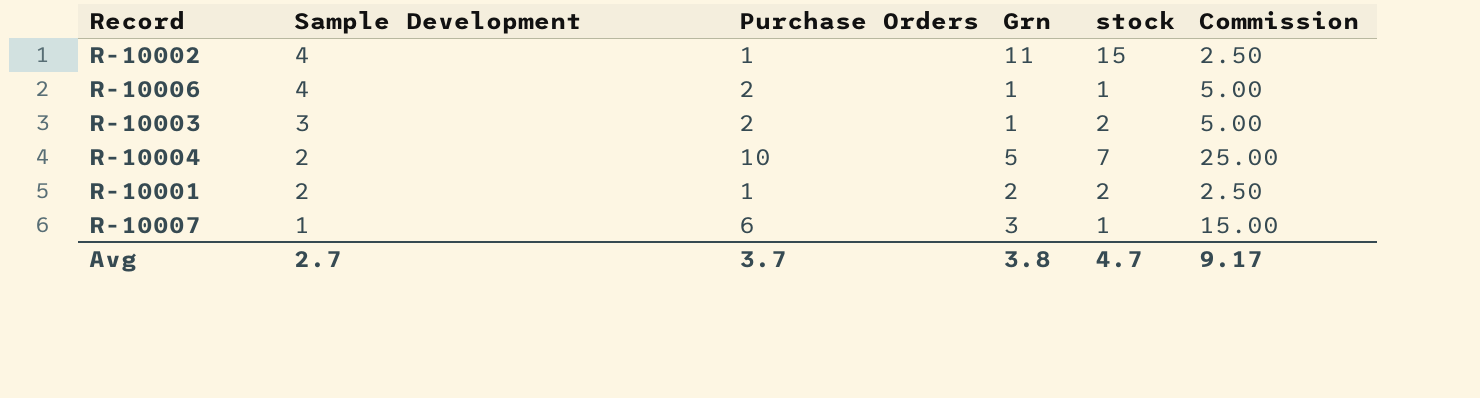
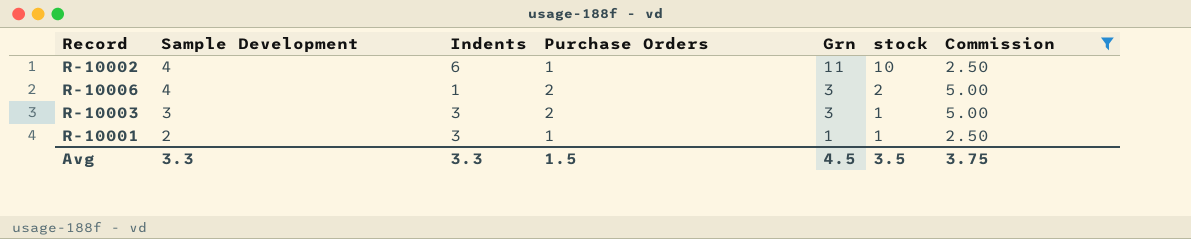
filter: none -> Commission <= 5.00
column Indents | position: none -> 3
R-10002 | stock: 15 -> 10
R-10006 | Grn: 1 -> 3
R-10006 | stock: 1 -> 2
R-10003 | Grn: 1 -> 3
R-10003 | stock: 2 -> 1
R-10001 | Grn: 2 -> 1
R-10001 | stock: 2 -> 1
Avg | Sample Development: 2.7 -> 3.3
Avg | Purchase Orders: 3.7 -> 1.5
Avg | Grn: 3.8 -> 4.5
Avg | stock: 4.7 -> 3.5
Avg | Commission: 9.17 -> 3.75

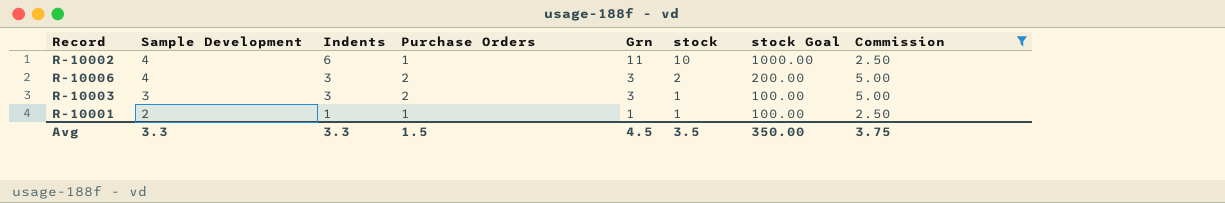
column stock Goal | formula: none -> [stock] * 100
R-10006 | Indents: 1 -> 3
R-10001 | Indents: 3 -> 1

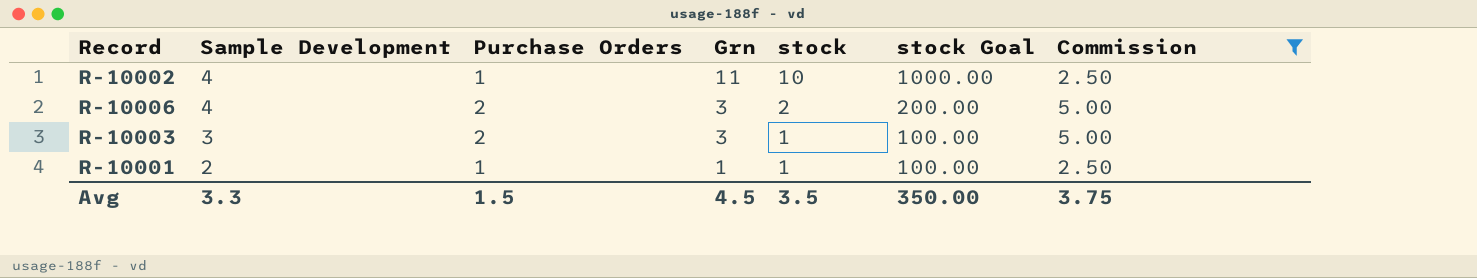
column Indents | position: 3 -> none

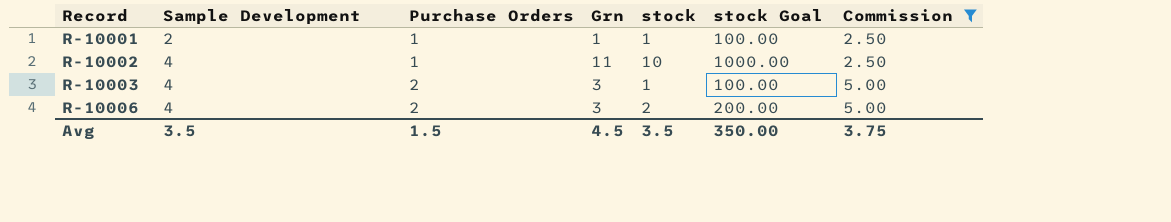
row order: Sample Development descending -> Record ascending
R-10003 | Sample Development: 3 -> 4
Avg | Sample Development: 3.3 -> 3.5

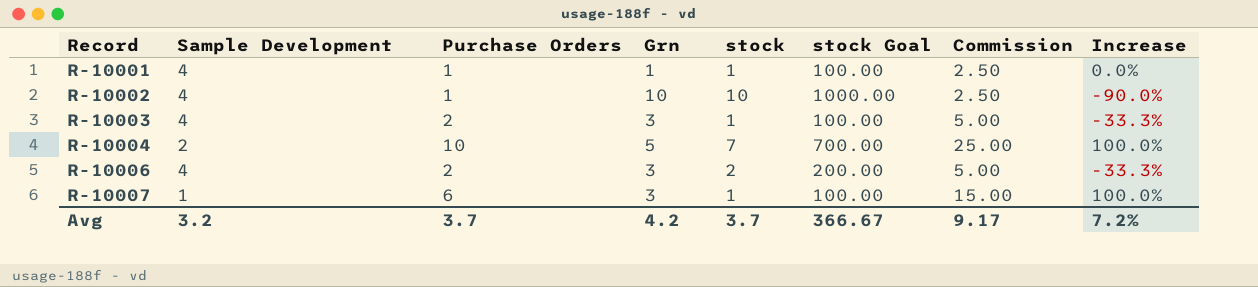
filter: Commission <= 5.00 -> none
column Increase | formula: none -> ([Purchase Orders] - [Grn]) / [Grn]
R-10001 | Sample Development: 2 -> 4
R-10002 | Grn: 11 -> 10
Avg | Sample Development: 3.5 -> 3.2
Avg | Purchase Orders: 1.5 -> 3.7
Avg | Grn: 4.5 -> 4.2
Avg | stock: 3.5 -> 3.7
Avg | stock Goal: 350.00 -> 366.67
Avg | Commission: 3.75 -> 9.17

